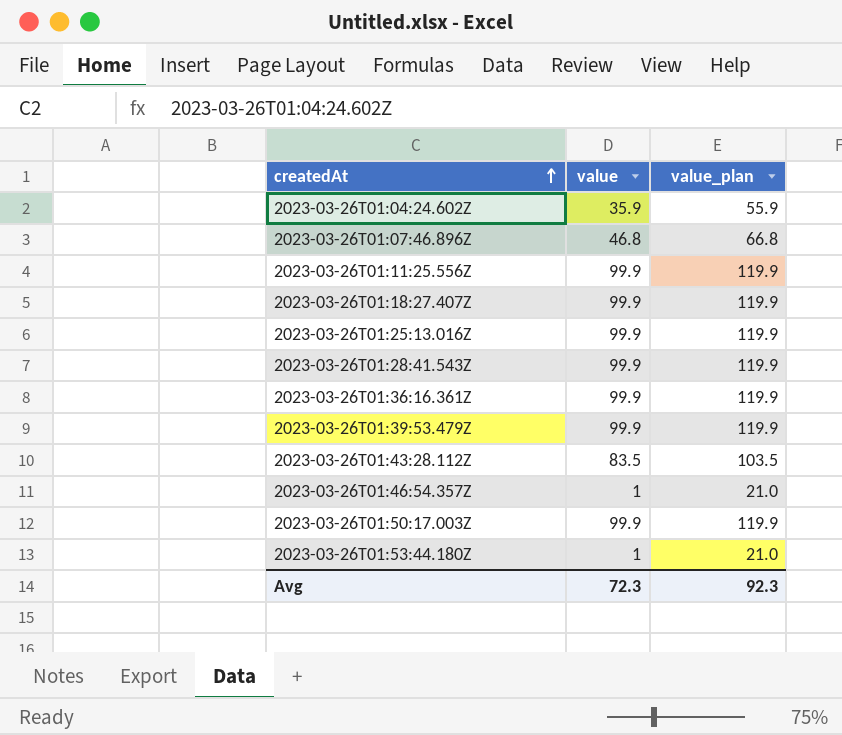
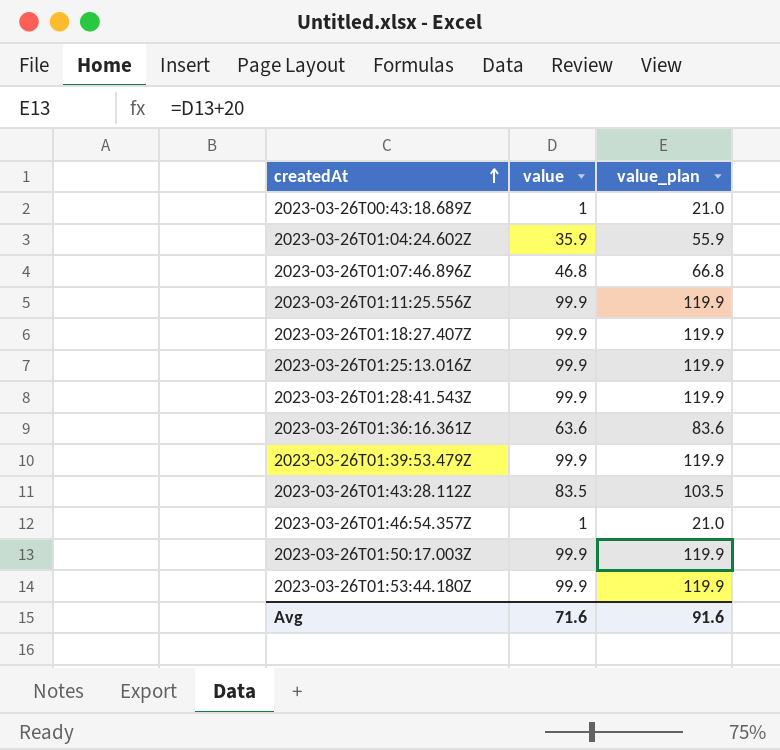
row 2023-03-26T00:43:18.689Z: none -> 1 | 21.0
2023-03-26T01:36:16.361Z | value: 99.9 -> 63.6
2023-03-26T01:36:16.361Z | value_plan: 119.9 -> 83.6
2023-03-26T01:53:44.180Z | value: 1 -> 99.9
2023-03-26T01:53:44.180Z | value_plan: 21.0 -> 119.9
Avg | value: 72.3 -> 71.6
Avg | value_plan: 92.3 -> 91.6

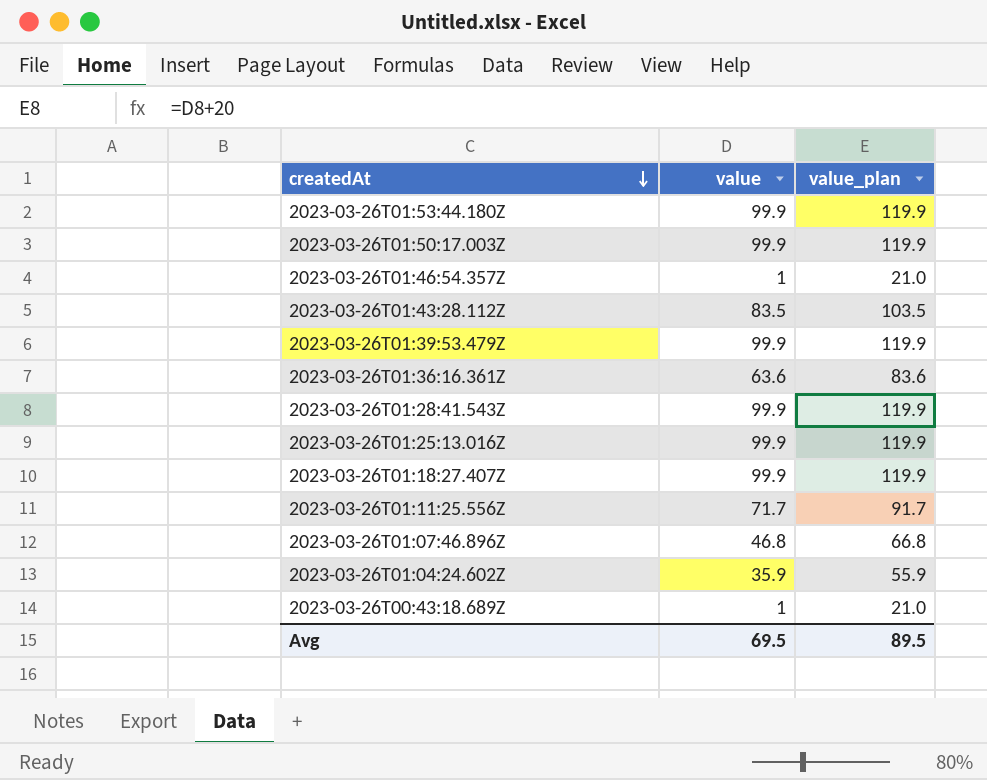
row order: createdAt ascending -> createdAt descending
2023-03-26T01:11:25.556Z | value: 99.9 -> 71.7
2023-03-26T01:11:25.556Z | value_plan: 119.9 -> 91.7
Avg | value: 71.6 -> 69.5
Avg | value_plan: 91.6 -> 89.5

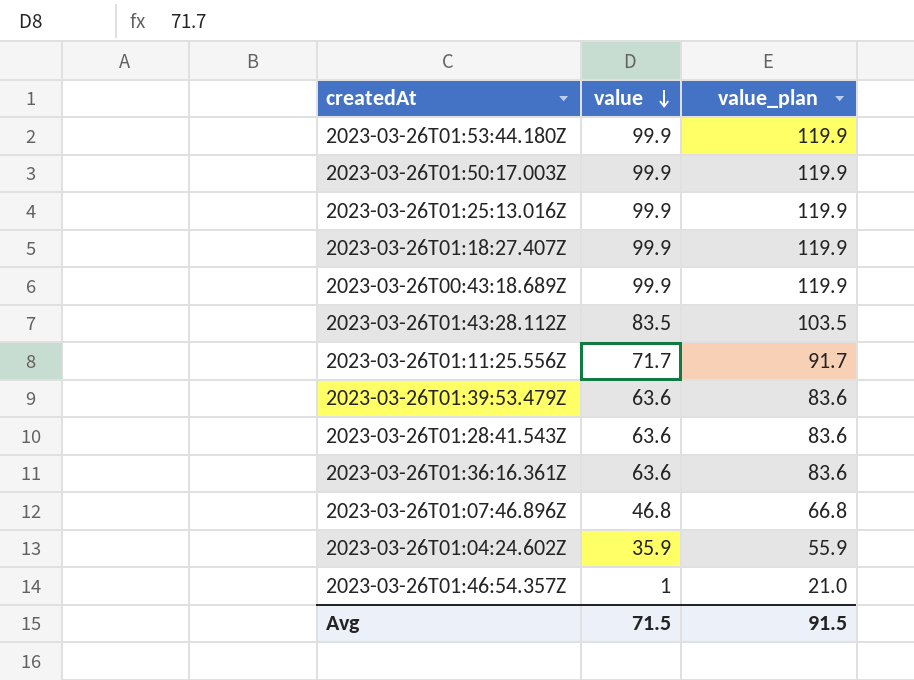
row order: createdAt descending -> value descending
2023-03-26T00:43:18.689Z | value: 1 -> 99.9
2023-03-26T00:43:18.689Z | value_plan: 21.0 -> 119.9
2023-03-26T01:39:53.479Z | value: 99.9 -> 63.6
2023-03-26T01:39:53.479Z | value_plan: 119.9 -> 83.6
2023-03-26T01:28:41.543Z | value: 99.9 -> 63.6
2023-03-26T01:28:41.543Z | value_plan: 119.9 -> 83.6
Avg | value: 69.5 -> 71.5
Avg | value_plan: 89.5 -> 91.5

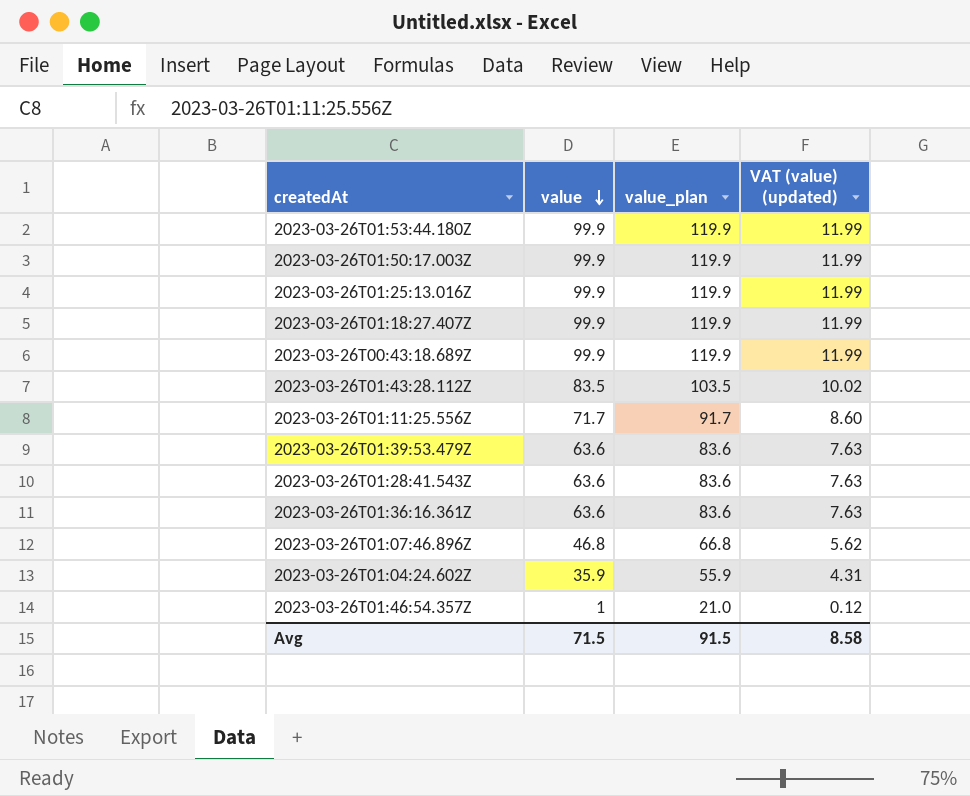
column VAT (value) (updated) | formula: none -> [value] * 0.12

